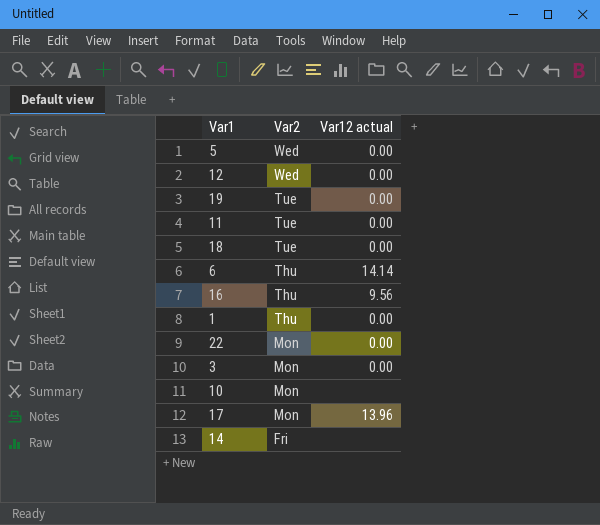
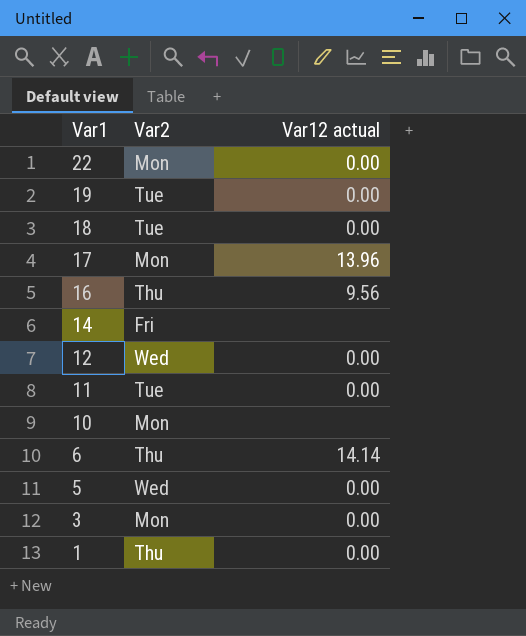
row order: Var2 descending -> Var1 descending

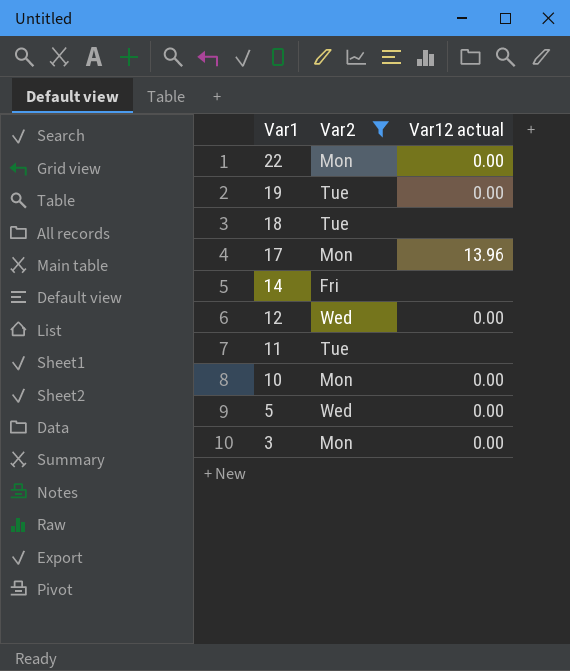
filter: none -> Var2 != Thu
18 | Var12 actual: 0.00 -> none
11 | Var12 actual: 0.00 -> none
10 | Var12 actual: none -> 0.00

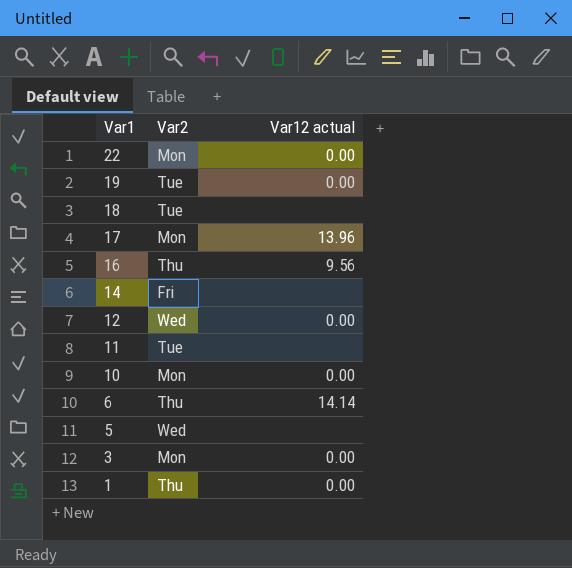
filter: Var2 != Thu -> none
5 | Var12 actual: 0.00 -> none

